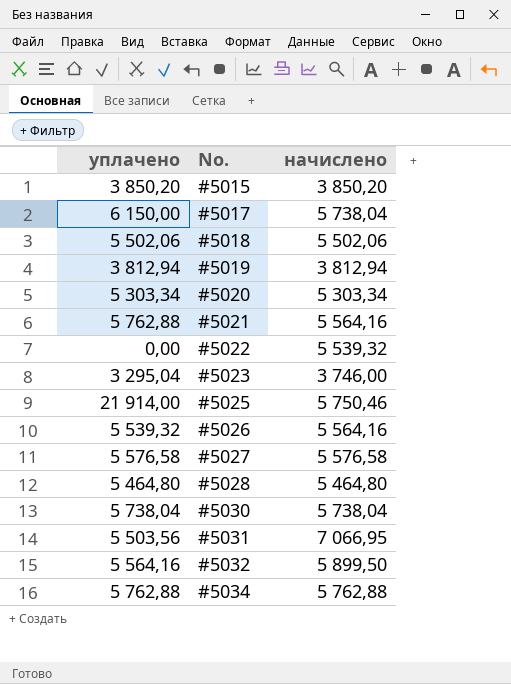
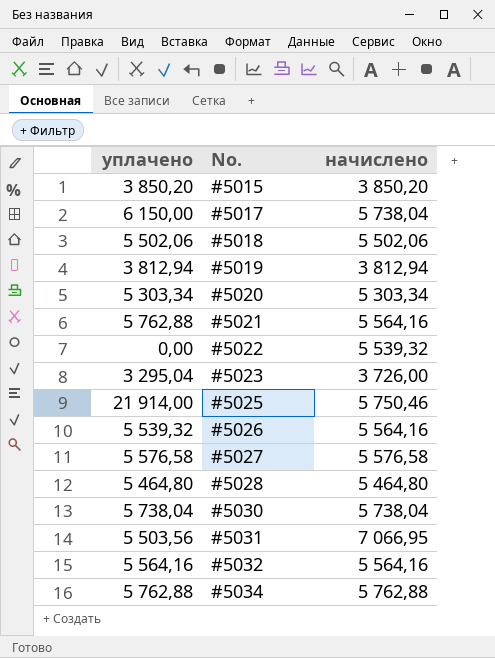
#5023 | начислено: 3 746,00 -> 3 726,00
#5032 | начислено: 5 899,50 -> 5 564,16

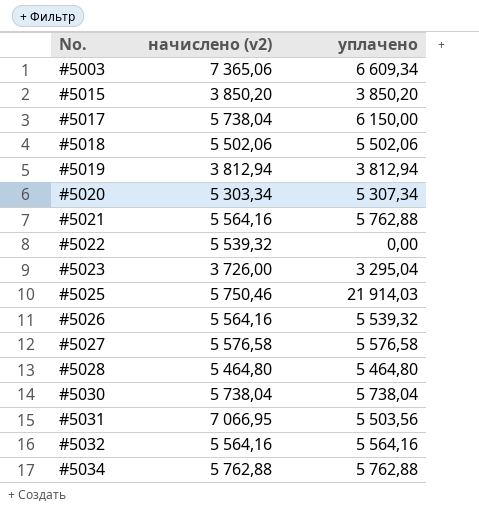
column name: начислено -> начислено (v2)
column уплачено | position: 1 -> 3
row #5003: none -> 7 365,06 | 6 609,34
#5020 | уплачено: 5 303,34 -> 5 307,34
#5025 | уплачено: 21 914,00 -> 21 914,03

